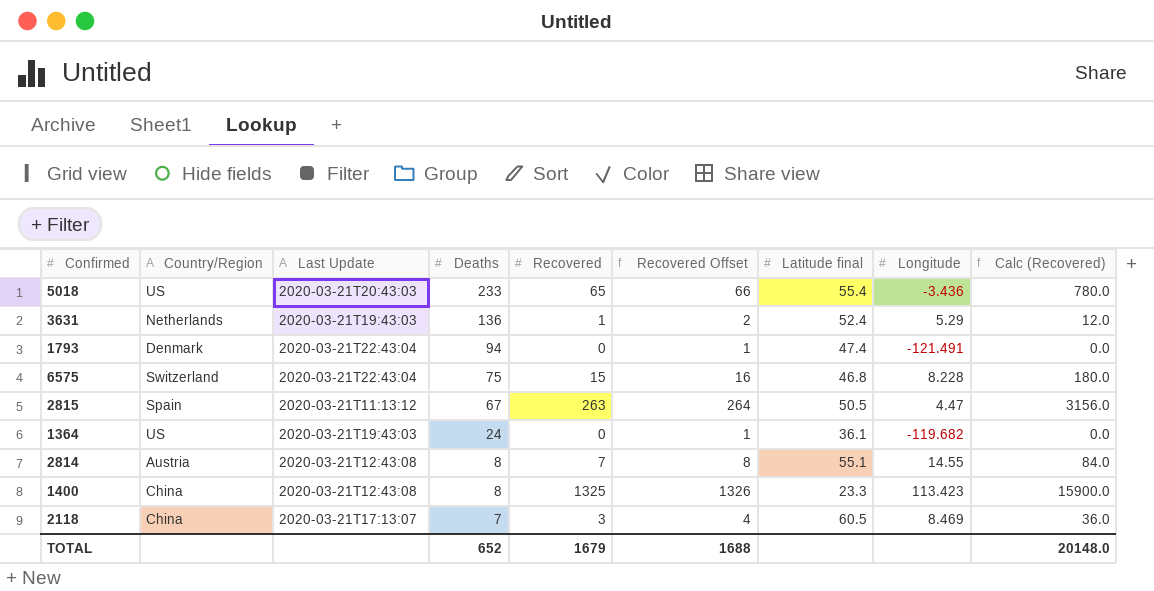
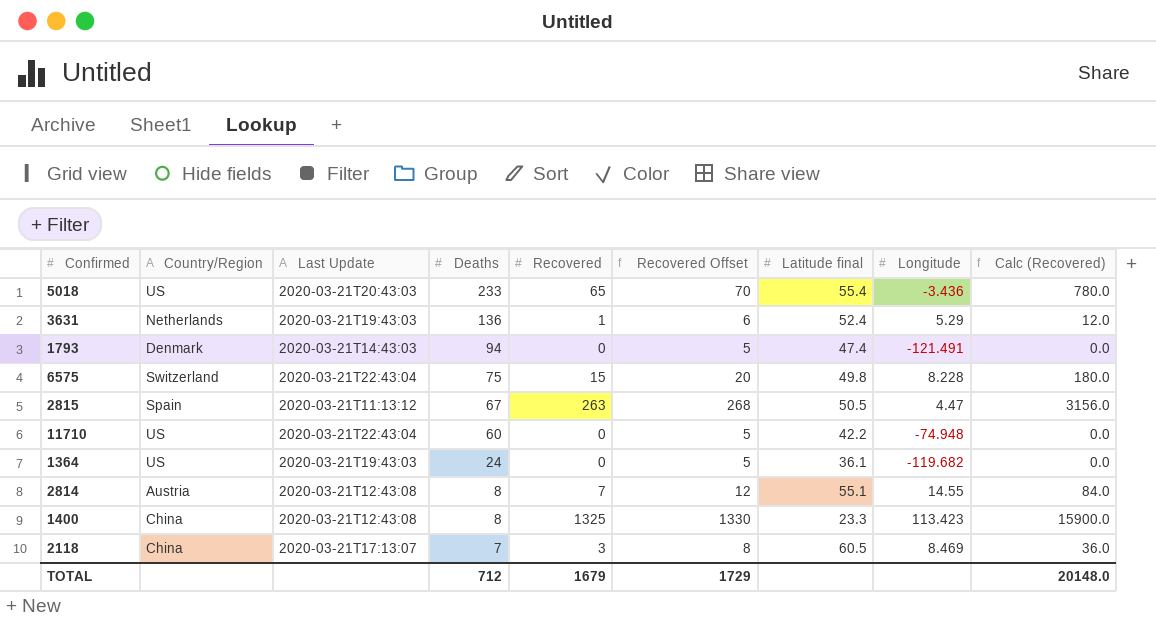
column Recovered Offset | formula: [Recovered] + 1 -> [Recovered] + 5
1793 | Last Update: 2020-03-21T22:43:04 -> 2020-03-21T14:43:03
6575 | Latitude final: 46.8 -> 49.8
row 11710: none -> US | 2020-03-21T22:43:04 | 60 | 0 | 5 | 42.2 | -74.948 | 0.0
TOTAL | Deaths: 652 -> 712
TOTAL | Recovered Offset: 1688 -> 1729

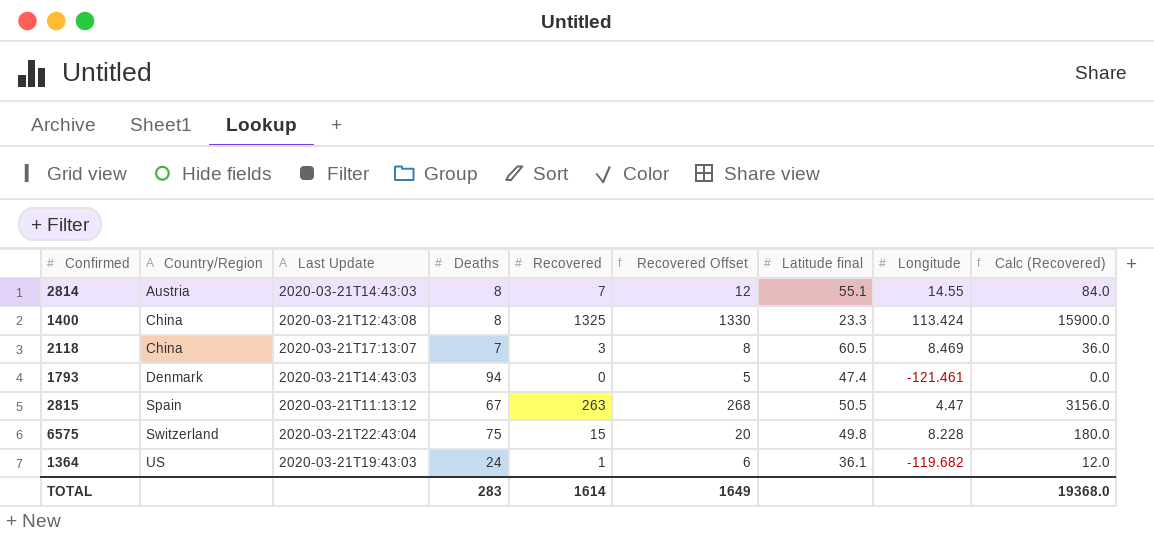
row order: Deaths descending -> Country/Region ascending
row 5018: US | 2020-03-21T20:43:03 | 233 | 65 | 70 | 55.4 | -3.436 | 780.0 -> none
row 3631: Netherlands | 2020-03-21T19:43:03 | 136 | 1 | 6 | 52.4 | 5.29 | 12.0 -> none
row 11710: US | 2020-03-21T22:43:04 | 60 | 0 | 5 | 42.2 | -74.948 | 0.0 -> none
2814 | Last Update: 2020-03-21T12:43:08 -> 2020-03-21T14:43:03
1400 | Longitude: 113.423 -> 113.424
1793 | Longitude: -121.491 -> -121.461
1364 | Recovered: 0 -> 1
1364 | Recovered Offset: 5 -> 6
1364 | Calc (Recovered): 0.0 -> 12.0
TOTAL | Deaths: 712 -> 283
TOTAL | Recovered: 1679 -> 1614
TOTAL | Recovered Offset: 1729 -> 1649
TOTAL | Calc (Recovered): 20148.0 -> 19368.0

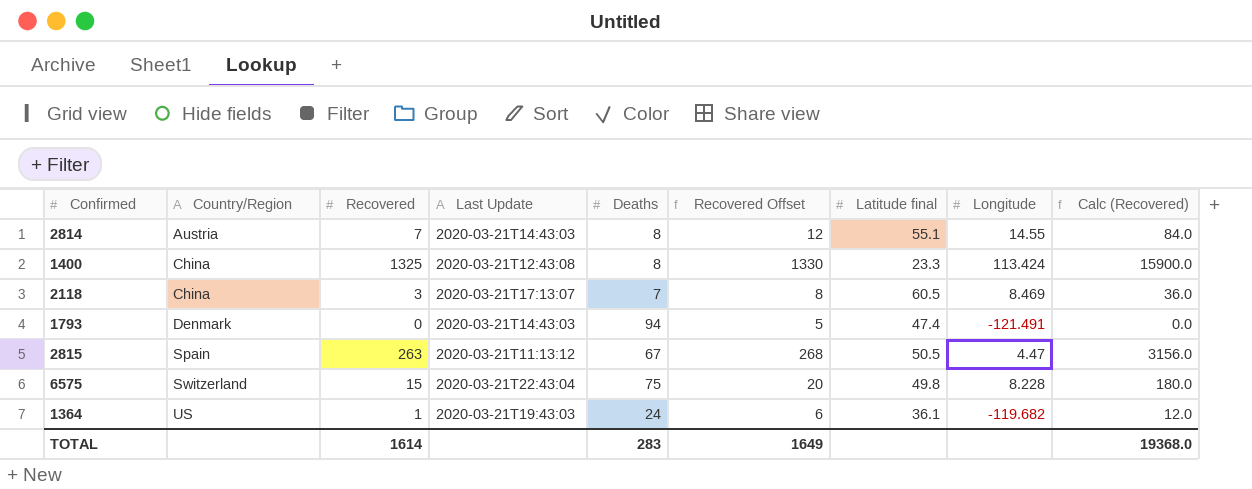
column Recovered | position: 5 -> 3
1793 | Longitude: -121.461 -> -121.491

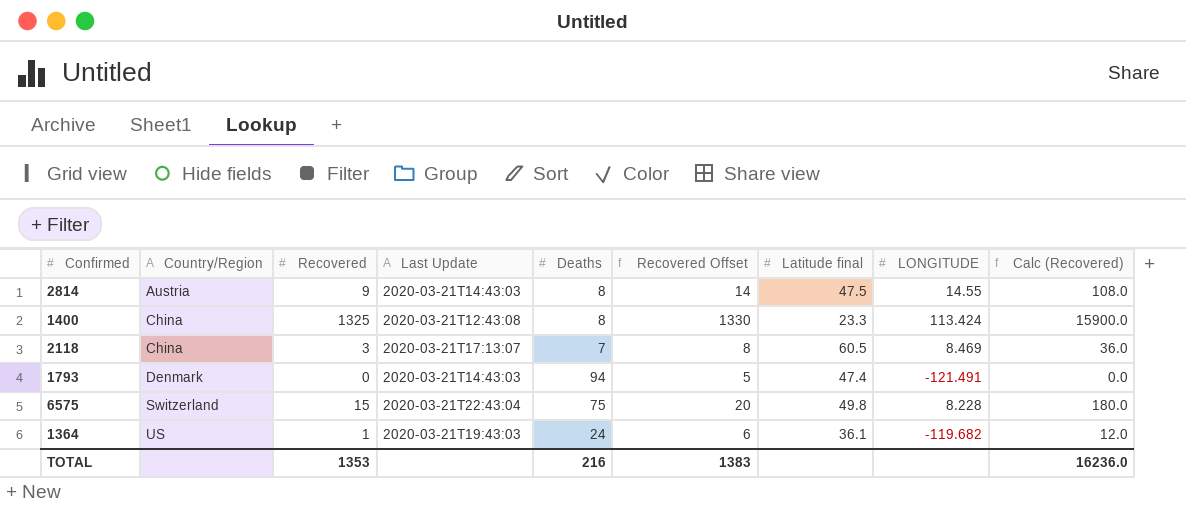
column name: Longitude -> LONGITUDE
row 2815: Spain | 263 | 2020-03-21T11:13:12 | 67 | 268 | 50.5 | 4.47 | 3156.0 -> none
2814 | Recovered: 7 -> 9
2814 | Recovered Offset: 12 -> 14
2814 | Latitude final: 55.1 -> 47.5
2814 | Calc (Recovered): 84.0 -> 108.0
TOTAL | Recovered: 1614 -> 1353
TOTAL | Deaths: 283 -> 216
TOTAL | Recovered Offset: 1649 -> 1383
TOTAL | Calc (Recovered): 19368.0 -> 16236.0

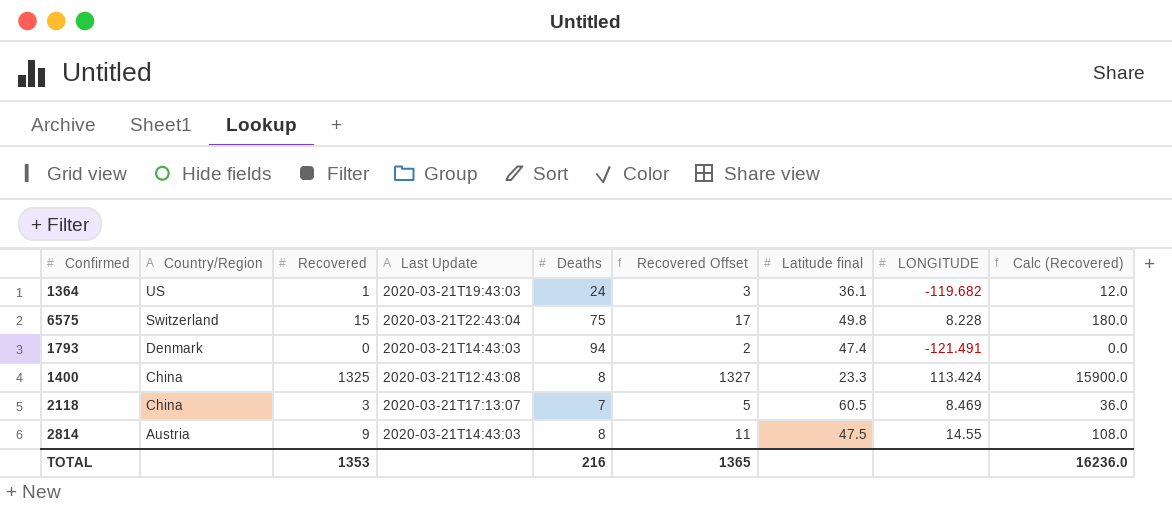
row order: Country/Region ascending -> Country/Region descending
column Recovered Offset | formula: [Recovered] + 5 -> [Recovered] + 2
TOTAL | Recovered Offset: 1383 -> 1365

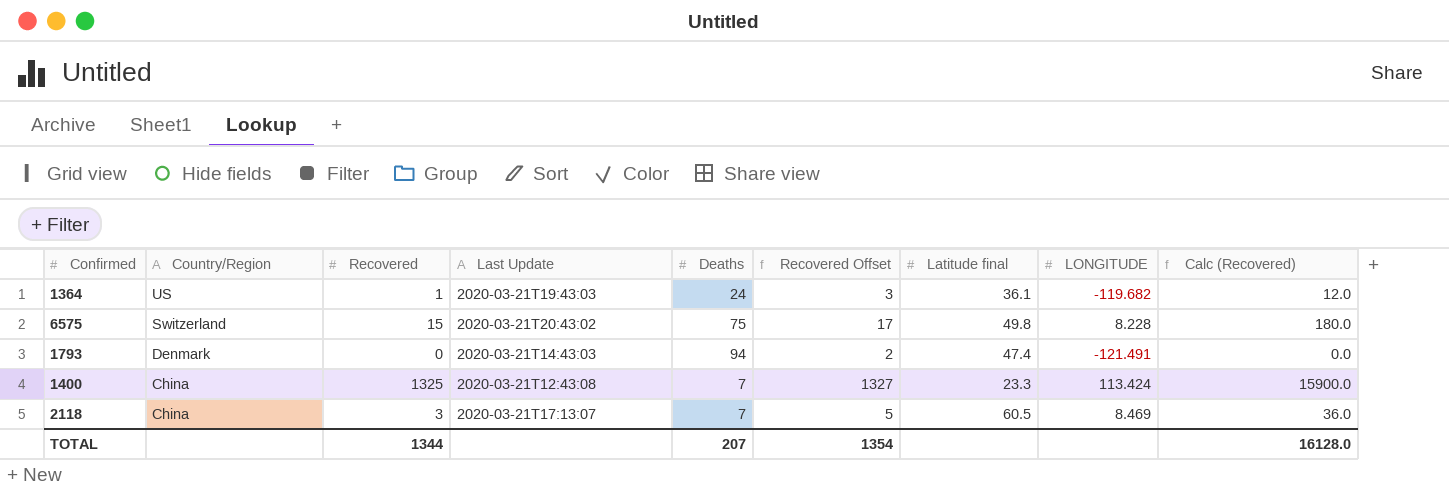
row 2814: Austria | 9 | 2020-03-21T14:43:03 | 8 | 11 | 47.5 | 14.55 | 108.0 -> none
6575 | Last Update: 2020-03-21T22:43:04 -> 2020-03-21T20:43:02
1400 | Deaths: 8 -> 7
TOTAL | Recovered: 1353 -> 1344
TOTAL | Deaths: 216 -> 207
TOTAL | Recovered Offset: 1365 -> 1354
TOTAL | Calc (Recovered): 16236.0 -> 16128.0

